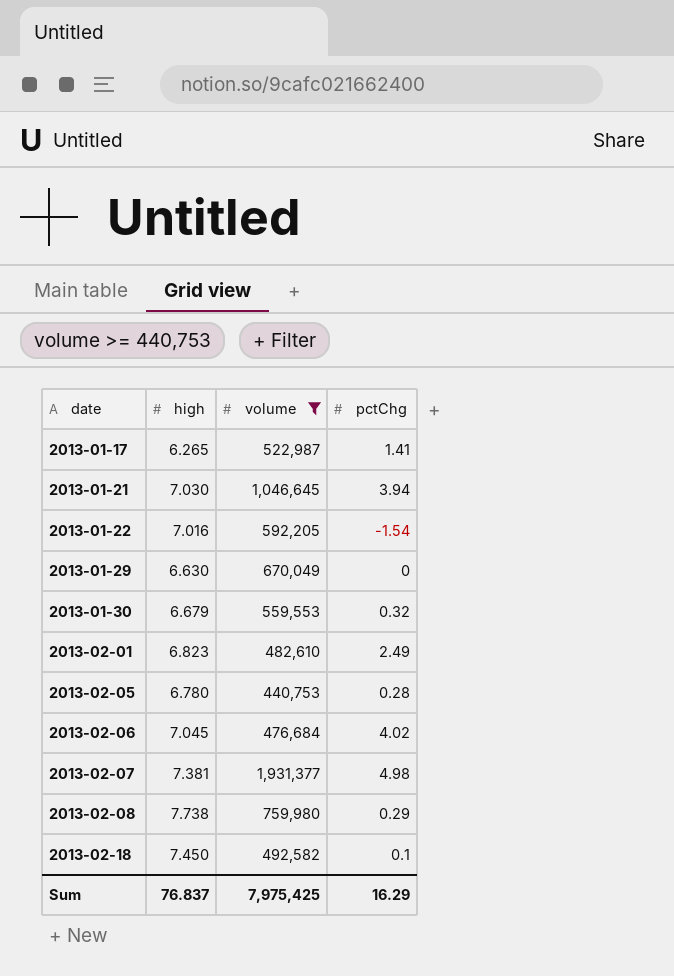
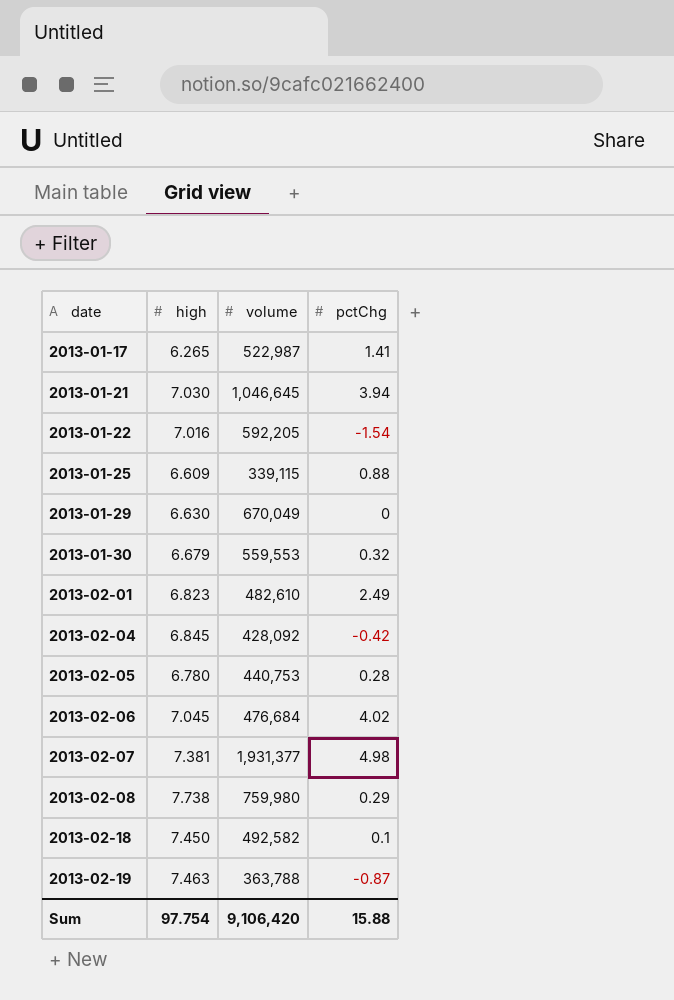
filter: volume >= 440,753 -> none
Sum | high: 76.837 -> 97.754
Sum | volume: 7,975,425 -> 9,106,420
Sum | pctChg: 16.29 -> 15.88

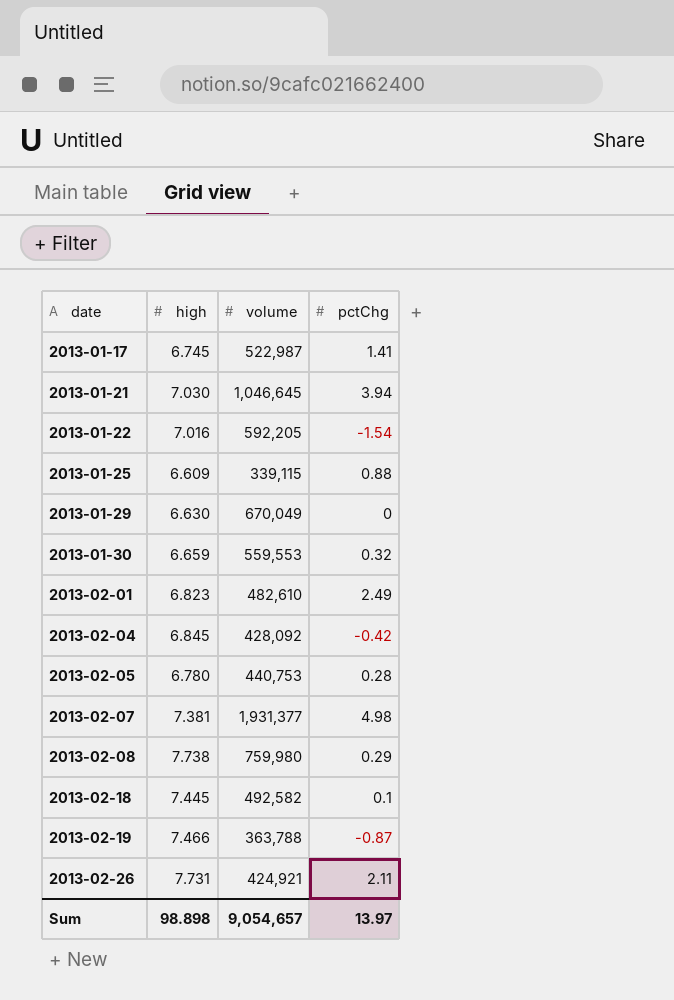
row 2013-02-06: 7.045 | 476,684 | 4.02 -> none
2013-01-17 | high: 6.265 -> 6.745
2013-01-30 | high: 6.679 -> 6.659
2013-02-18 | high: 7.450 -> 7.445
2013-02-19 | high: 7.463 -> 7.466
row 2013-02-26: none -> 7.731 | 424,921 | 2.11
Sum | high: 97.754 -> 98.898
Sum | volume: 9,106,420 -> 9,054,657
Sum | pctChg: 15.88 -> 13.97

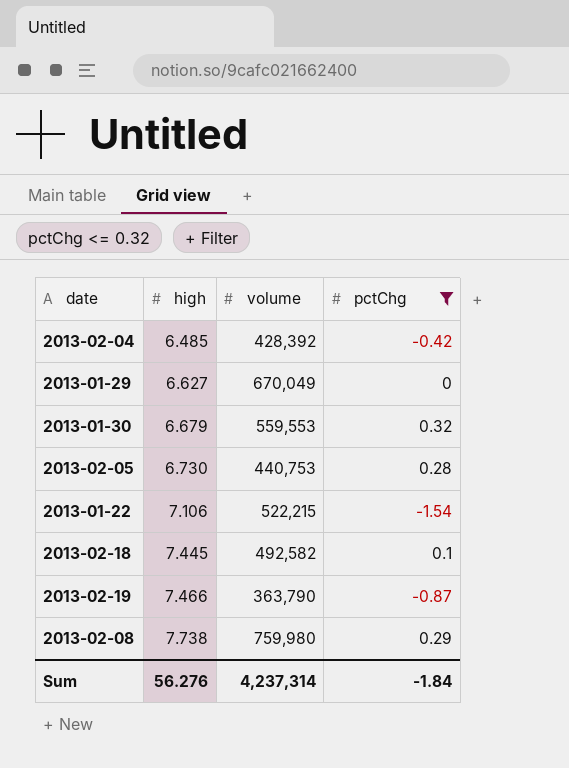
filter: none -> pctChg <= 0.32
row order: date ascending -> high ascending
2013-02-04 | high: 6.845 -> 6.485
2013-02-04 | volume: 428,092 -> 428,392
2013-01-29 | high: 6.630 -> 6.627
2013-01-30 | high: 6.659 -> 6.679
2013-02-05 | high: 6.780 -> 6.730
2013-01-22 | high: 7.016 -> 7.106
2013-01-22 | volume: 592,205 -> 522,215
2013-02-19 | volume: 363,788 -> 363,790
Sum | high: 98.898 -> 56.276
Sum | volume: 9,054,657 -> 4,237,314
Sum | pctChg: 13.97 -> -1.84

